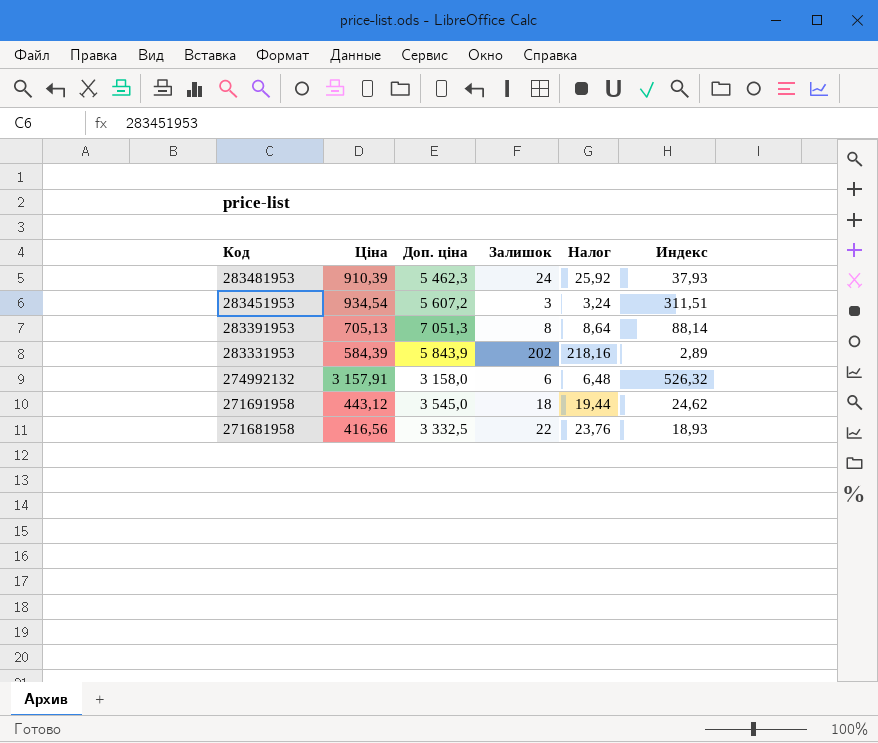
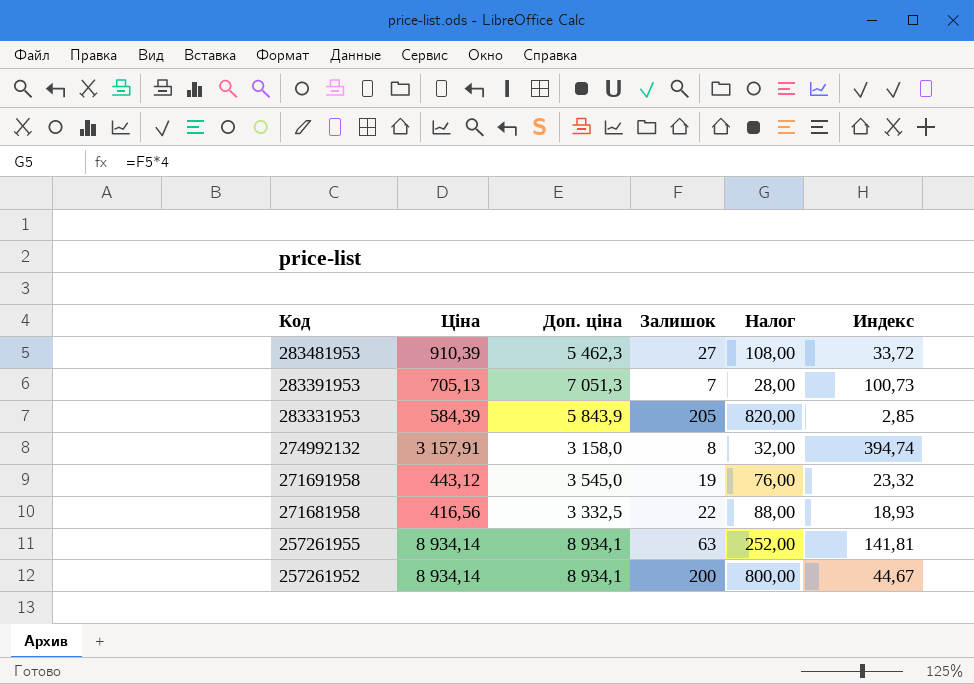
column Налог | formula: [Залишок] * 1,08 -> [Залишок] * 4
row 283451953: 934,54 | 5 607,2 | 3 | 3,24 | 311,51 -> none
283481953 | Залишок: 24 -> 27
283481953 | Индекс: 37,93 -> 33,72
283391953 | Залишок: 8 -> 7
283391953 | Индекс: 88,14 -> 100,73
283331953 | Залишок: 202 -> 205
283331953 | Индекс: 2,89 -> 2,85
274992132 | Залишок: 6 -> 8
274992132 | Индекс: 526,32 -> 394,74
271691958 | Залишок: 18 -> 19
271691958 | Индекс: 24,62 -> 23,32
row 257261955: none -> 8 934,14 | 8 934,1 | 63 | 252,00 | 141,81
row 257261952: none -> 8 934,14 | 8 934,1 | 200 | 800,00 | 44,67

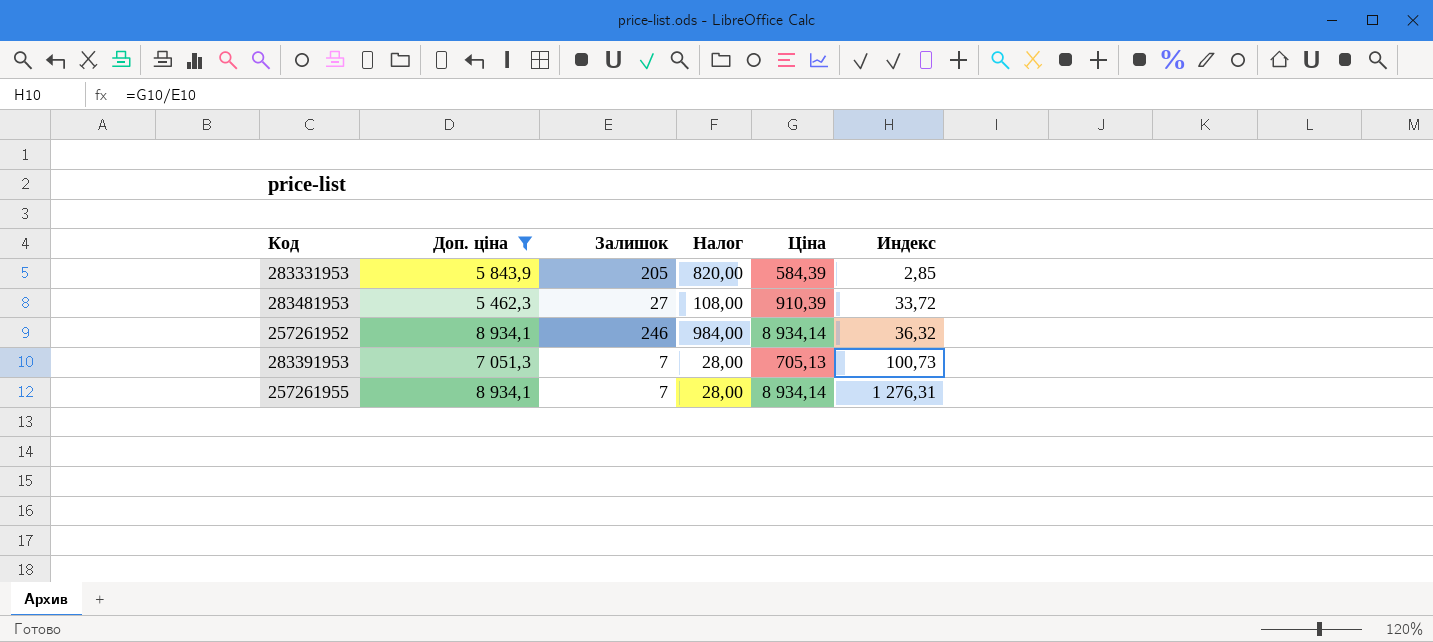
filter: none -> Доп. ціна >= 5 462,3
row order: Код descending -> Индекс ascending
column Ціна | position: 2 -> 5
257261952 | Залишок: 200 -> 246
257261952 | Налог: 800,00 -> 984,00
257261952 | Индекс: 44,67 -> 36,32
257261955 | Залишок: 63 -> 7
257261955 | Налог: 252,00 -> 28,00
257261955 | Индекс: 141,81 -> 1 276,31

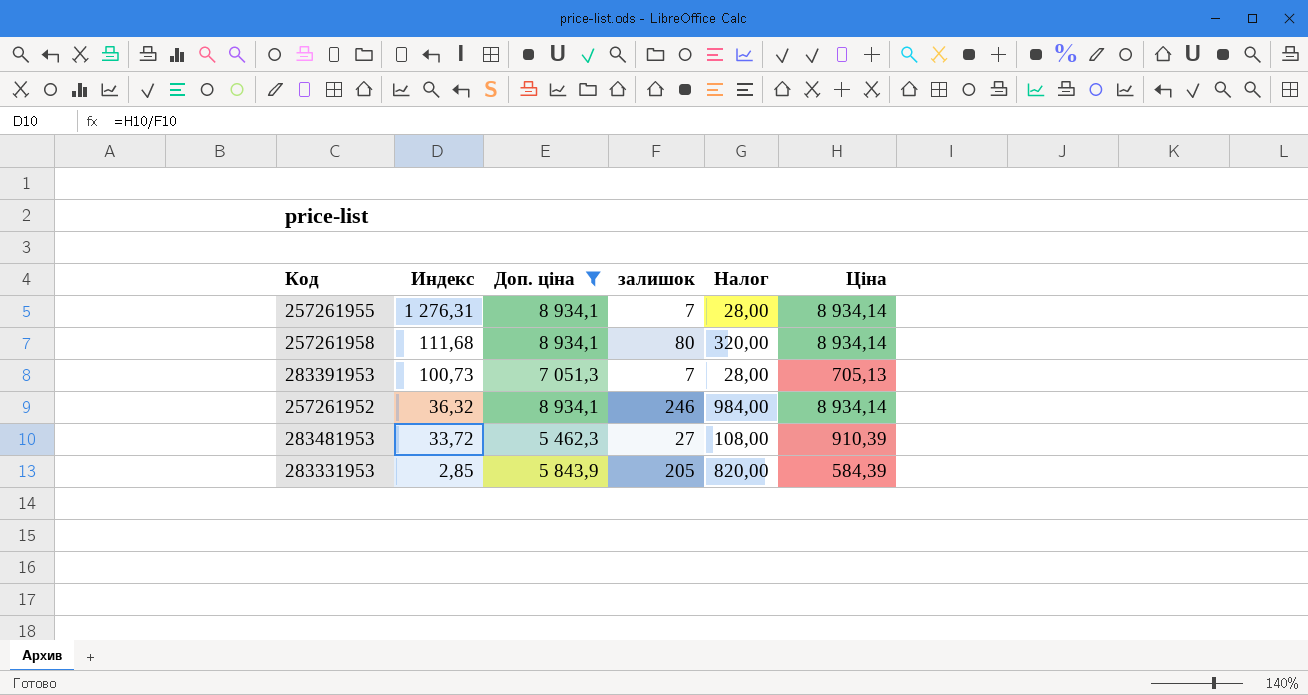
row order: Индекс ascending -> Индекс descending
column Индекс | position: 6 -> 2
column name: Залишок -> залишок
row 257261958: none -> 111,68 | 8 934,1 | 80 | 320,00 | 8 934,14

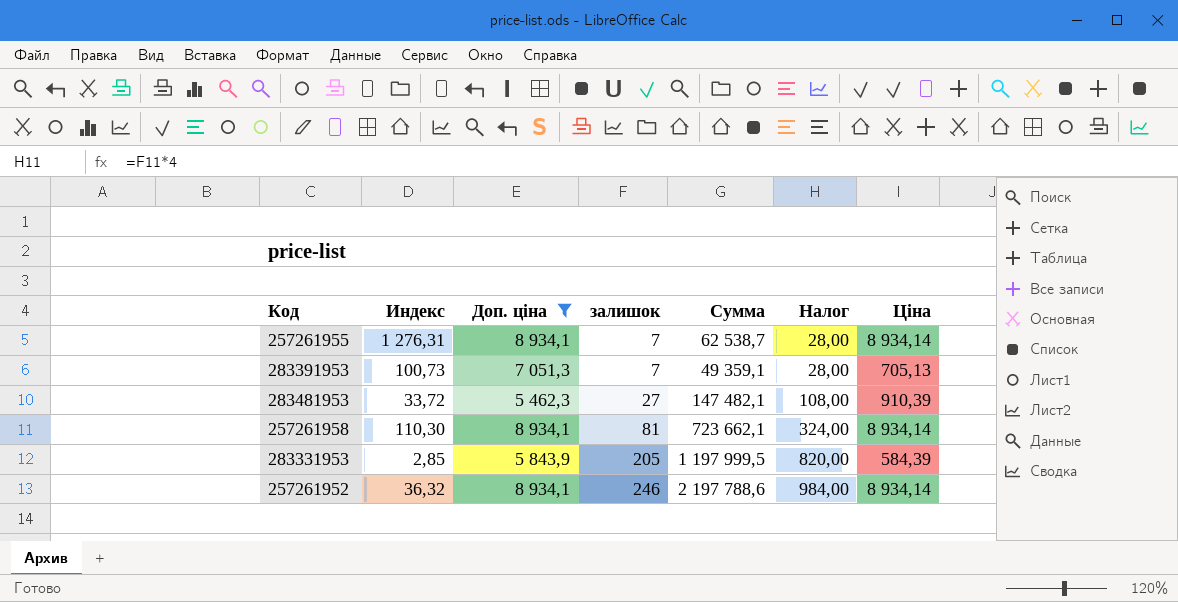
row order: Индекс descending -> залишок ascending
column Сумма | formula: none -> [Доп. ціна] * [залишок]
257261958 | Индекс: 111,68 -> 110,30
257261958 | залишок: 80 -> 81
257261958 | Налог: 320,00 -> 324,00

